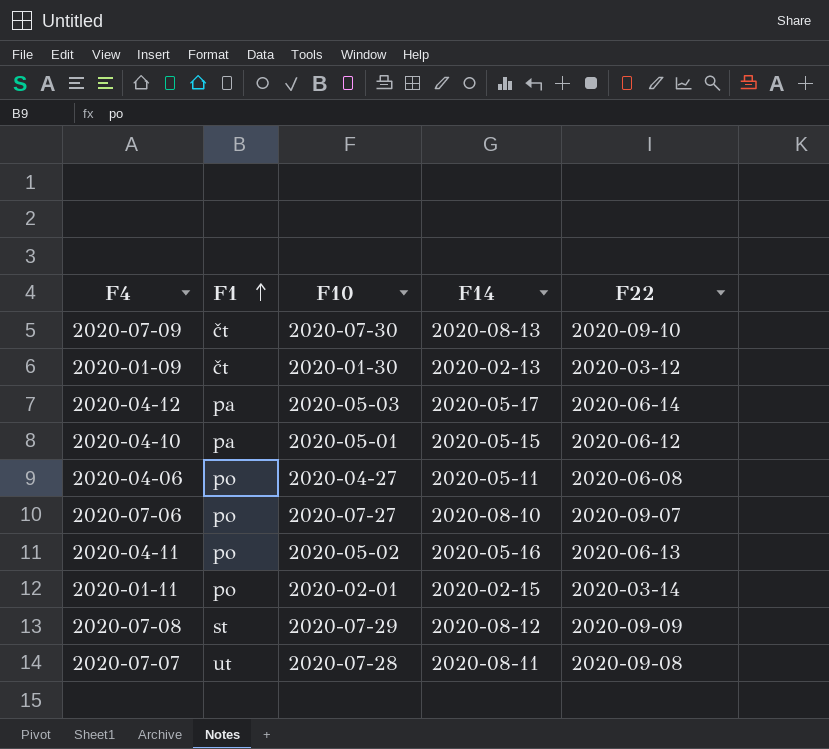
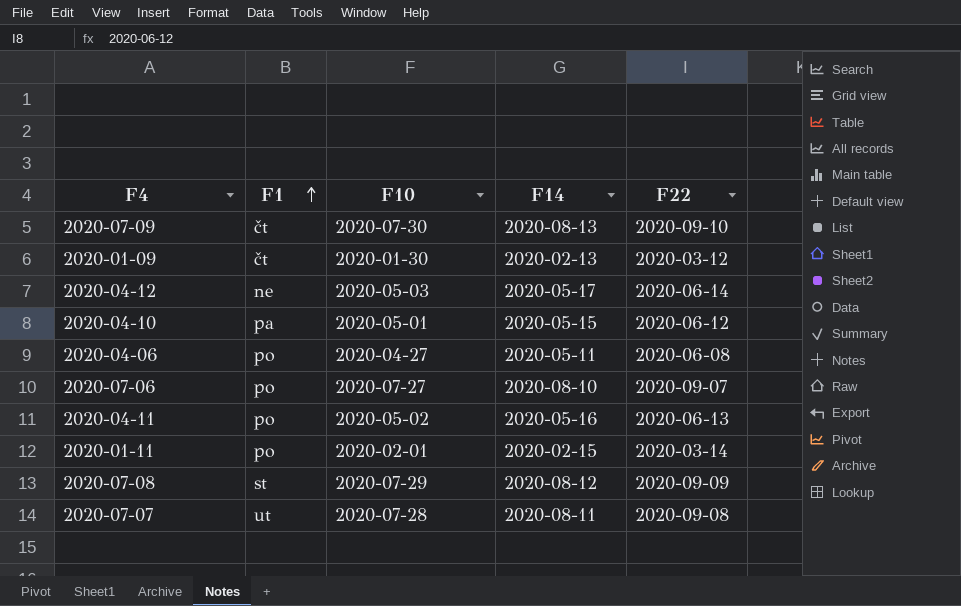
2020-04-12 | F1: pa -> ne

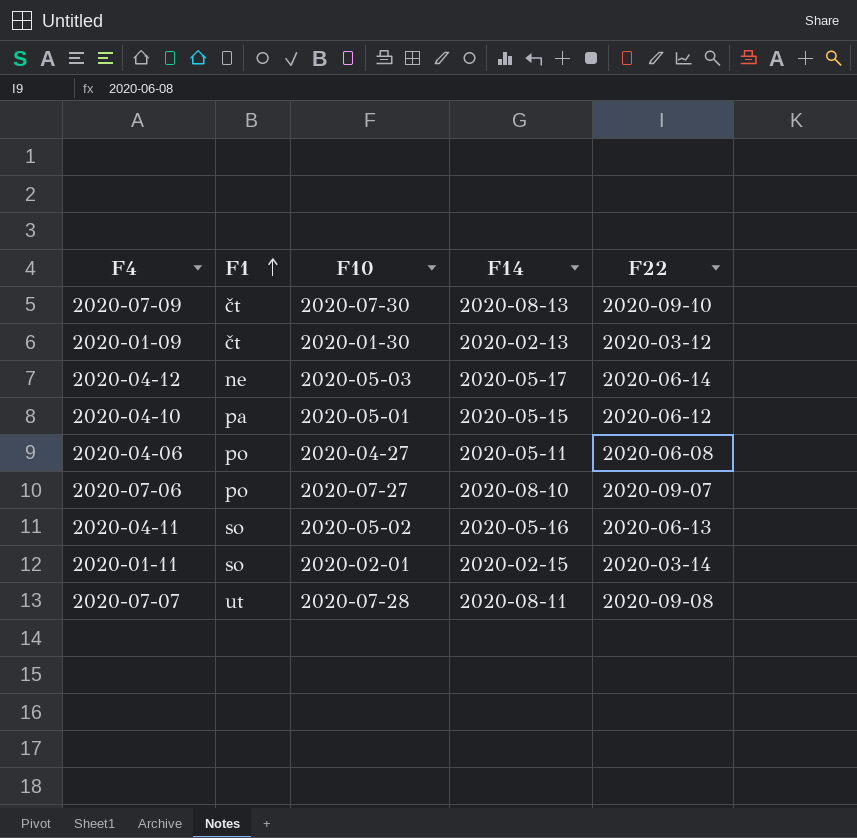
row 2020-07-08: st | 2020-07-29 | 2020-08-12 | 2020-09-09 -> none
2020-04-11 | F1: po -> so
2020-01-11 | F1: po -> so

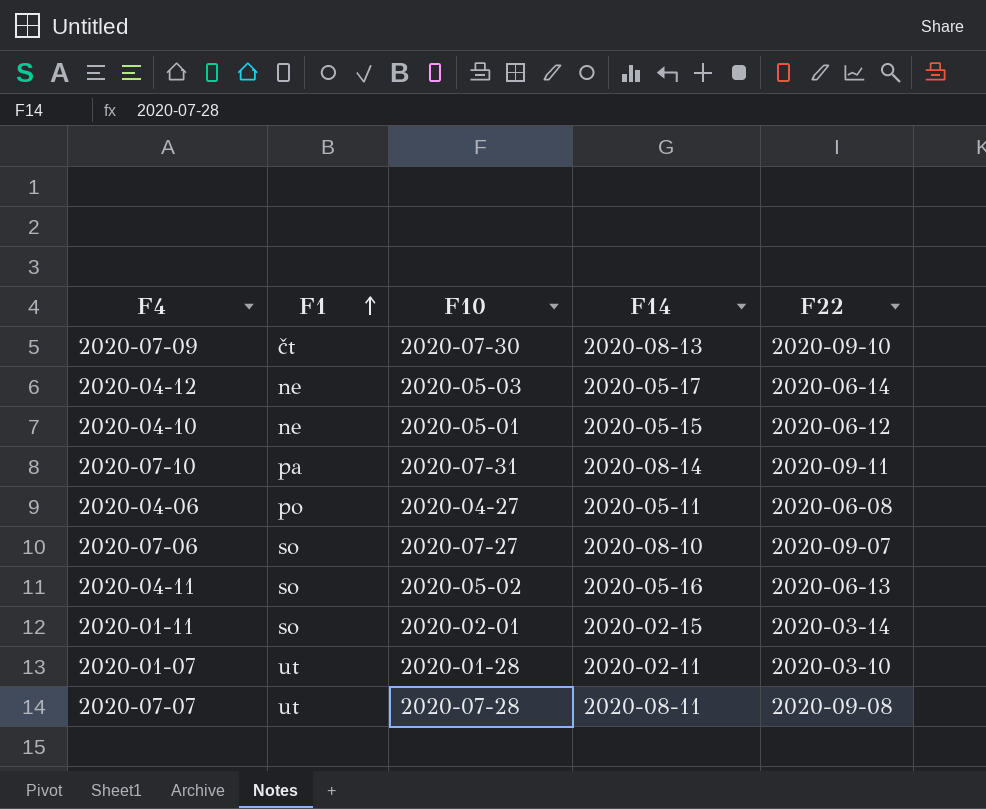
row 2020-01-09: čt | 2020-01-30 | 2020-02-13 | 2020-03-12 -> none
2020-04-10 | F1: pa -> ne
row 2020-07-10: none -> pa | 2020-07-31 | 2020-08-14 | 2020-09-11
2020-07-06 | F1: po -> so
row 2020-01-07: none -> ut | 2020-01-28 | 2020-02-11 | 2020-03-10

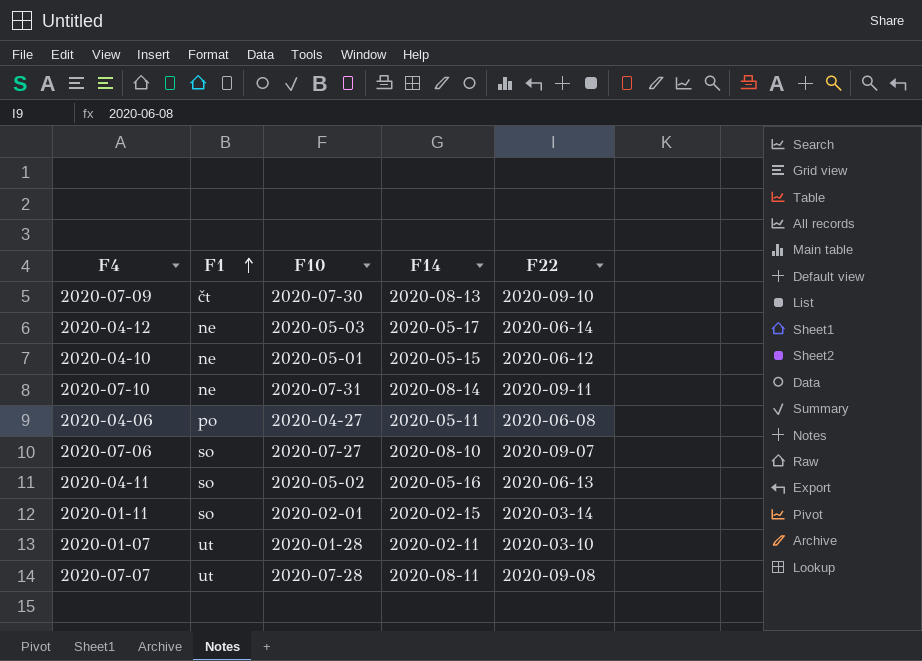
2020-07-10 | F1: pa -> ne

